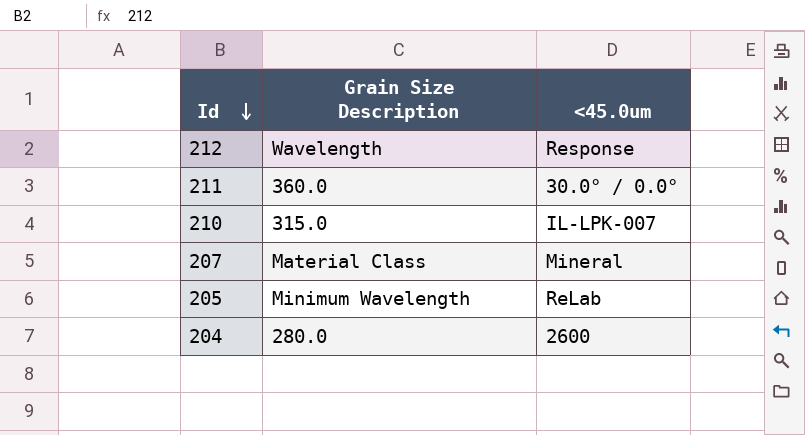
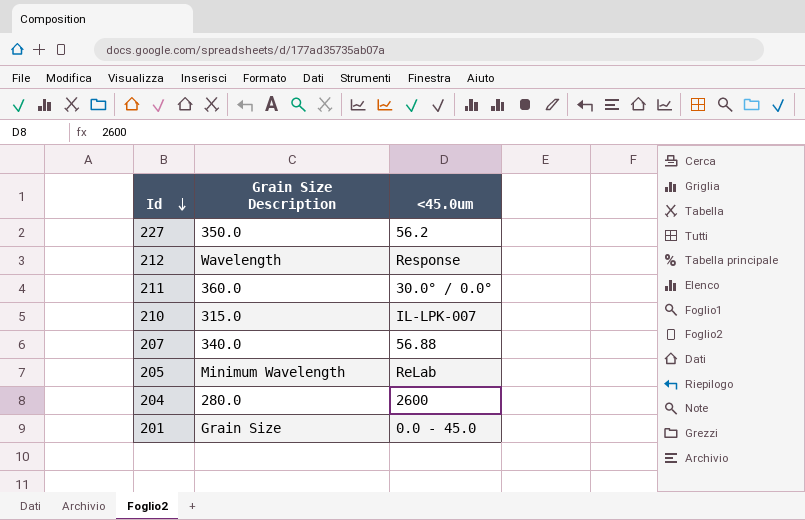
row 227: none -> 350.0 | 56.2
207 | Grain Size Description: Material Class -> 340.0
207 | <45.0um: Mineral -> 56.88
row 201: none -> Grain Size | 0.0 - 45.0

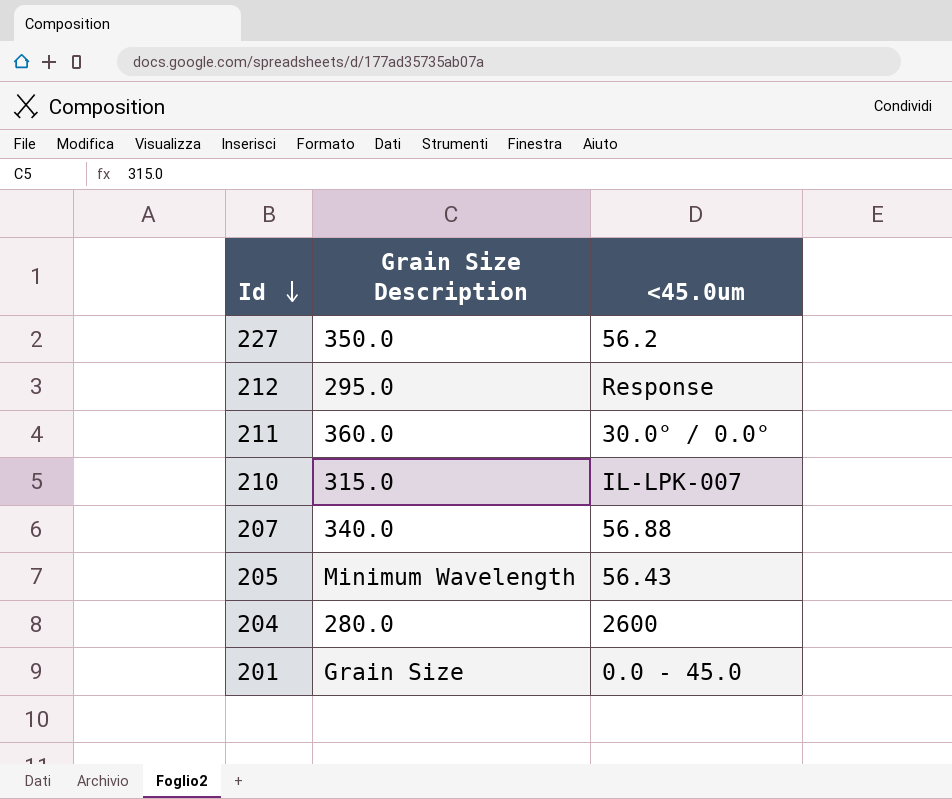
212 | Grain Size Description: Wavelength -> 295.0
205 | <45.0um: ReLab -> 56.43

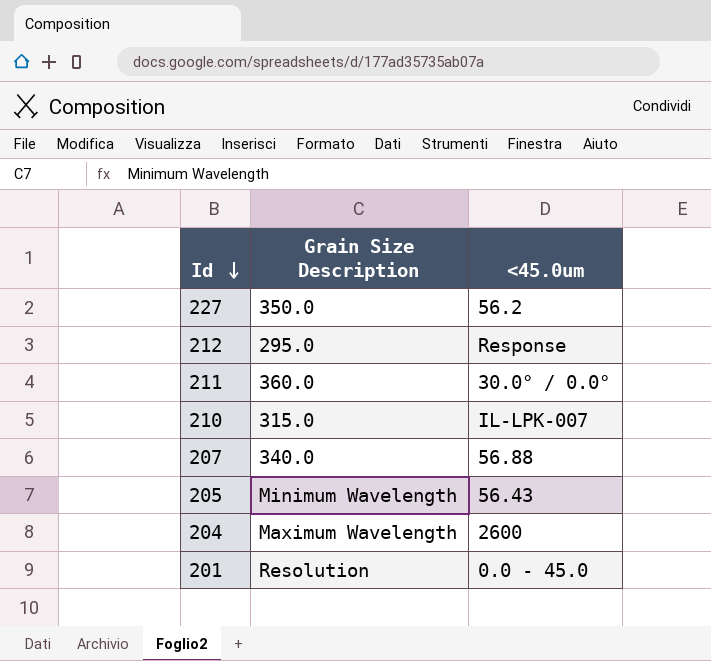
204 | Grain Size Description: 280.0 -> Maximum Wavelength
201 | Grain Size Description: Grain Size -> Resolution

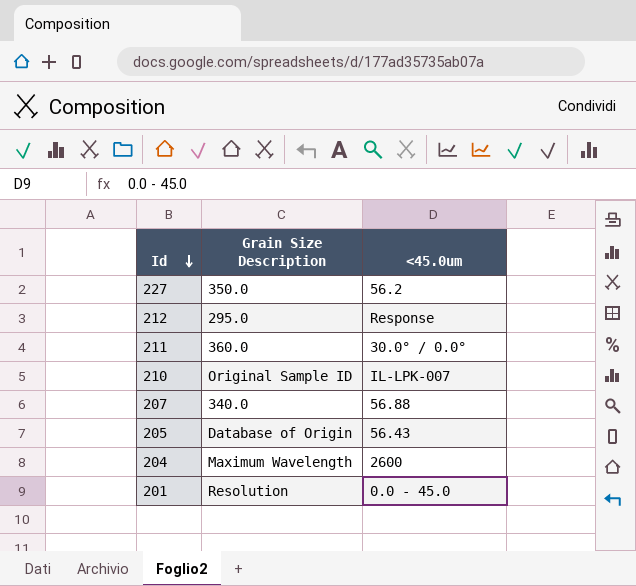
210 | Grain Size Description: 315.0 -> Original Sample ID
205 | Grain Size Description: Minimum Wavelength -> Database of Origin

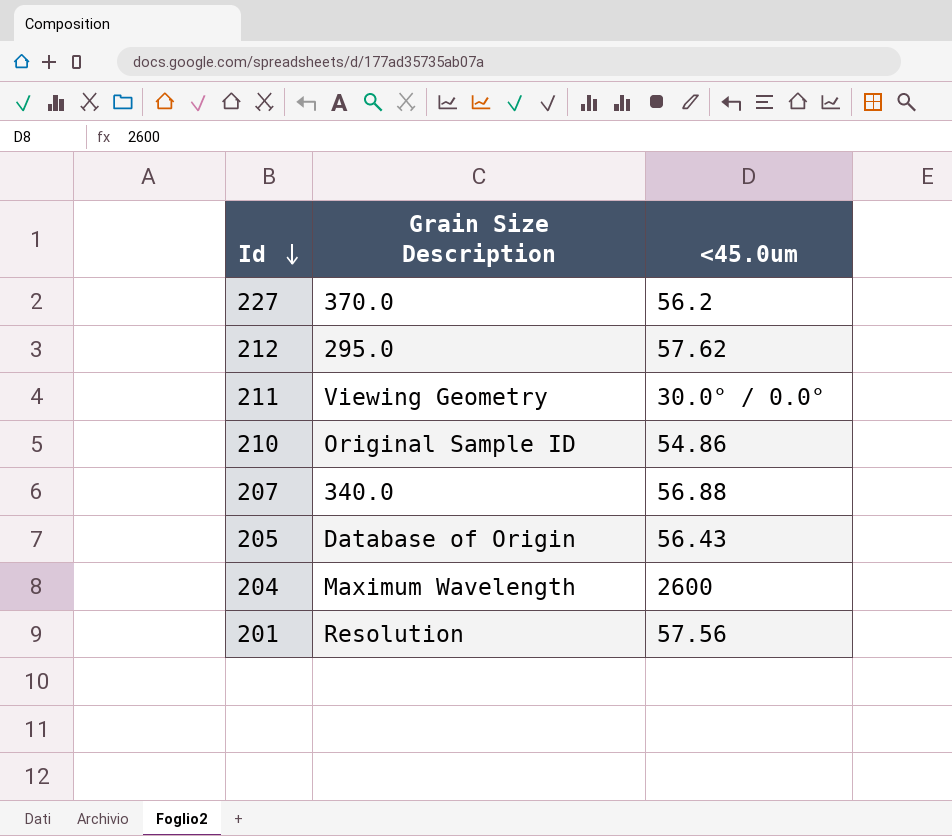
227 | Grain Size Description: 350.0 -> 370.0
212 | <45.0um: Response -> 57.62
211 | Grain Size Description: 360.0 -> Viewing Geometry
210 | <45.0um: IL-LPK-007 -> 54.86
201 | <45.0um: 0.0 - 45.0 -> 57.56

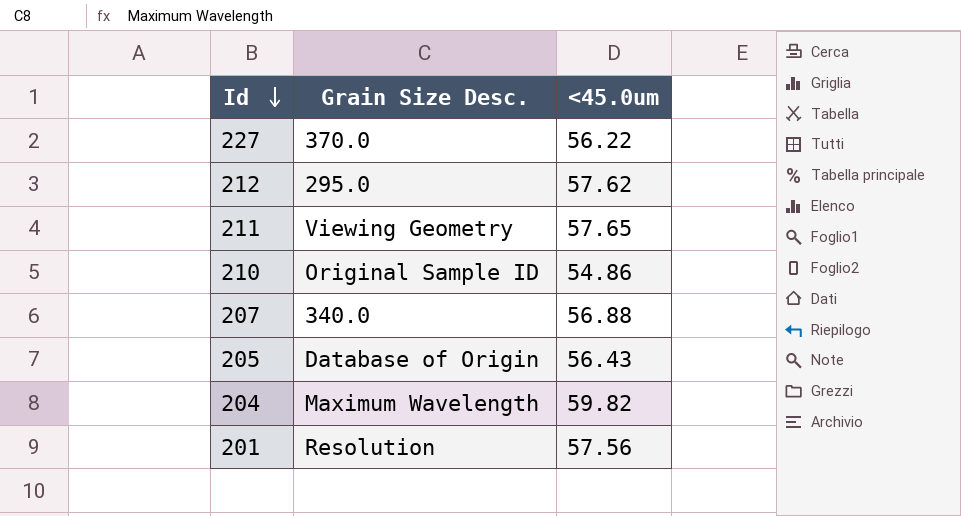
column name: Grain Size Description -> Grain Size Desc.
227 | <45.0um: 56.2 -> 56.22
211 | <45.0um: 30.0° / 0.0° -> 57.65
204 | <45.0um: 2600 -> 59.82

